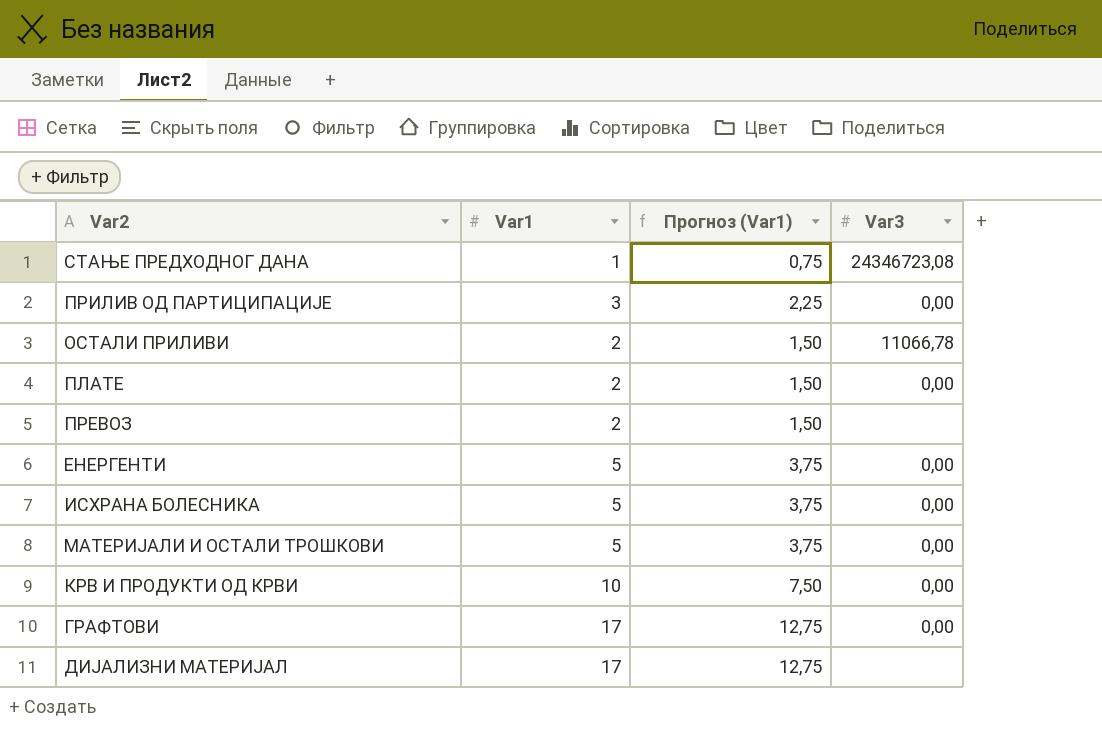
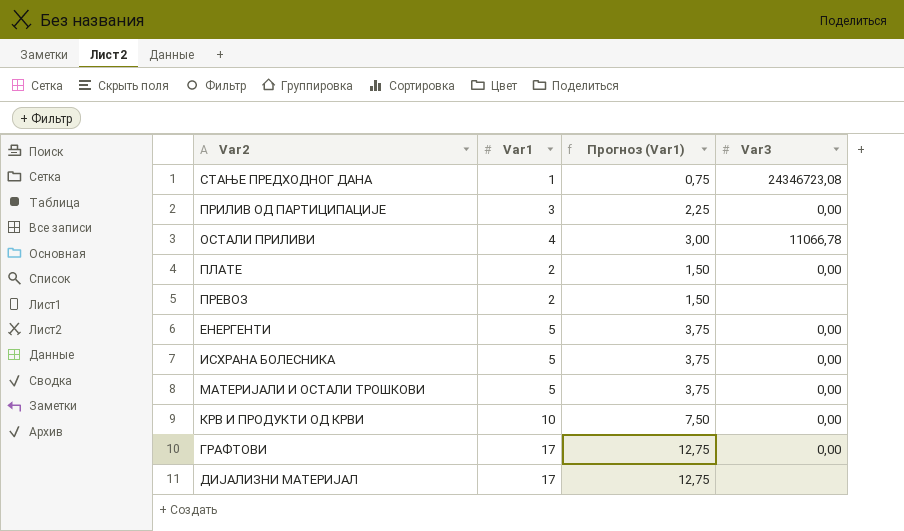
ОСТАЛИ ПРИЛИВИ | Var1: 2 -> 4
ОСТАЛИ ПРИЛИВИ | Прогноз (Var1): 1,50 -> 3,00

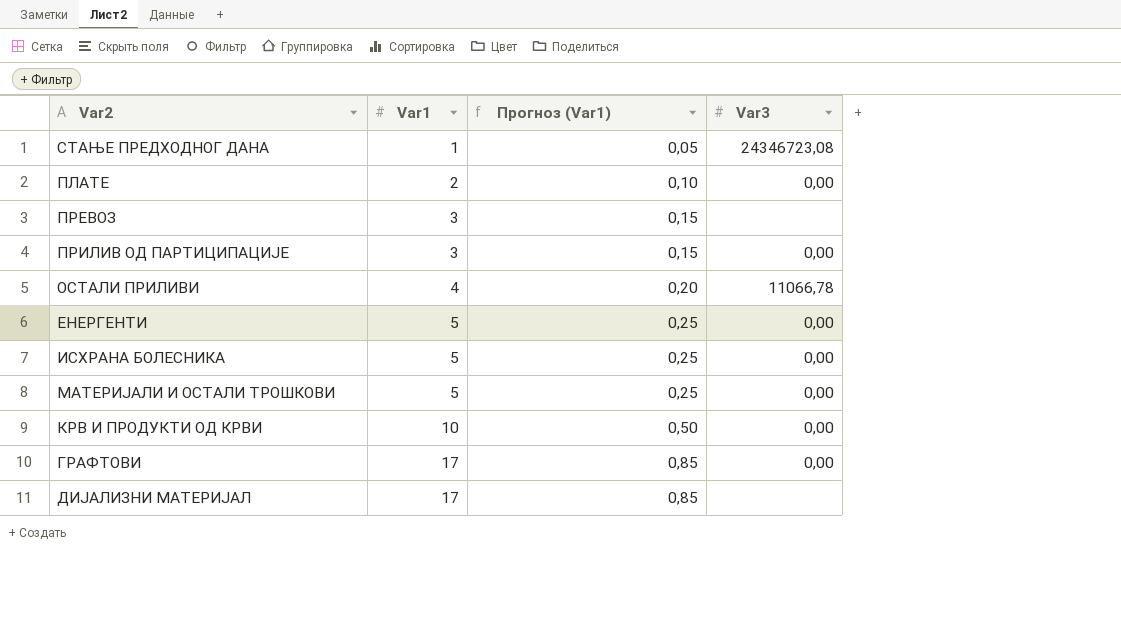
row order: none -> Var1 ascending
column Прогноз (Var1) | formula: [Var1] * 0,75 -> [Var1] * 0,05
ПРЕВОЗ | Var1: 2 -> 3

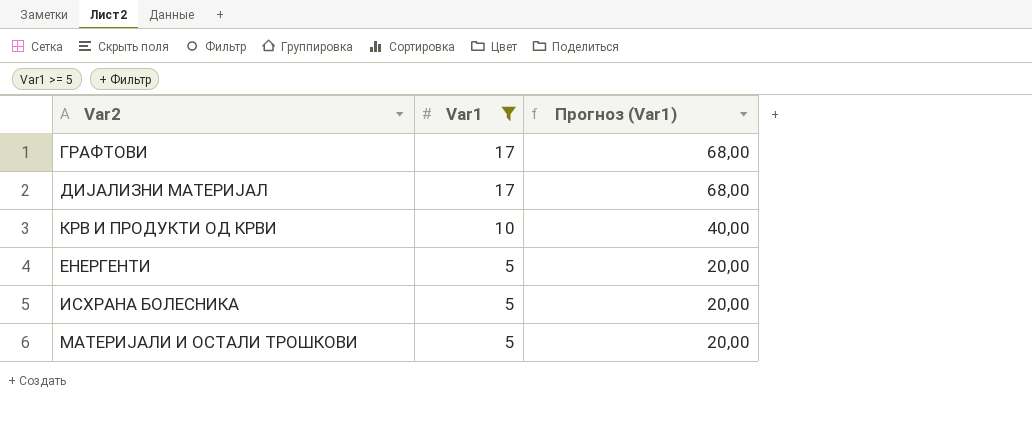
filter: none -> Var1 >= 5
row order: Var1 ascending -> Var1 descending
column Var3 | position: 4 -> none
column Прогноз (Var1) | formula: [Var1] * 0,05 -> [Var1] * 4

